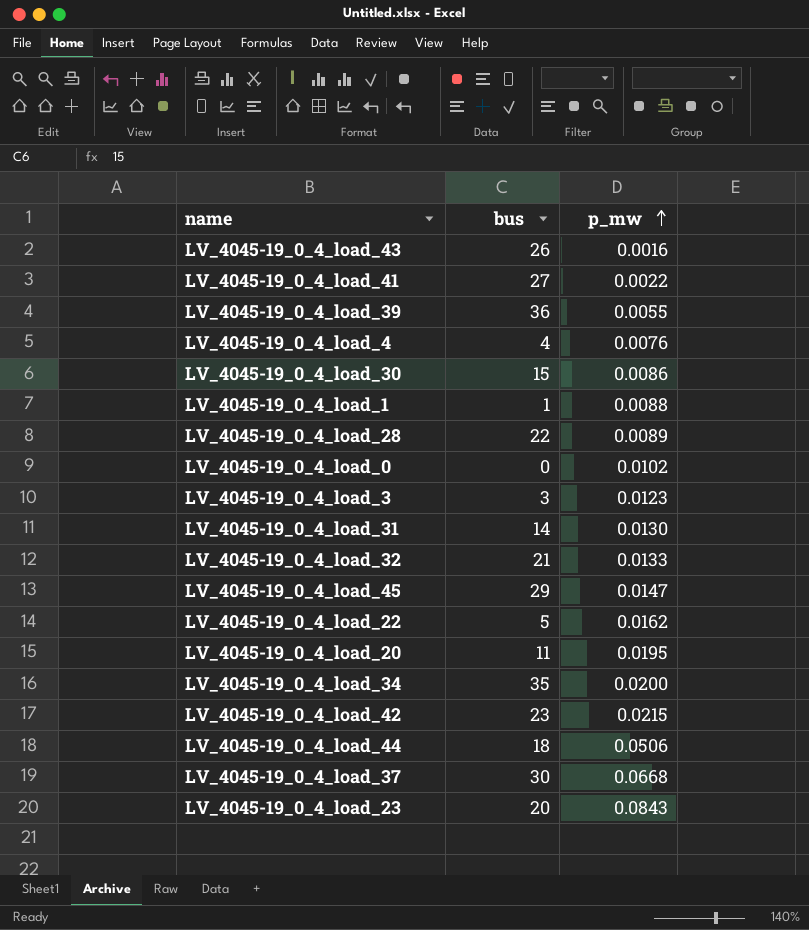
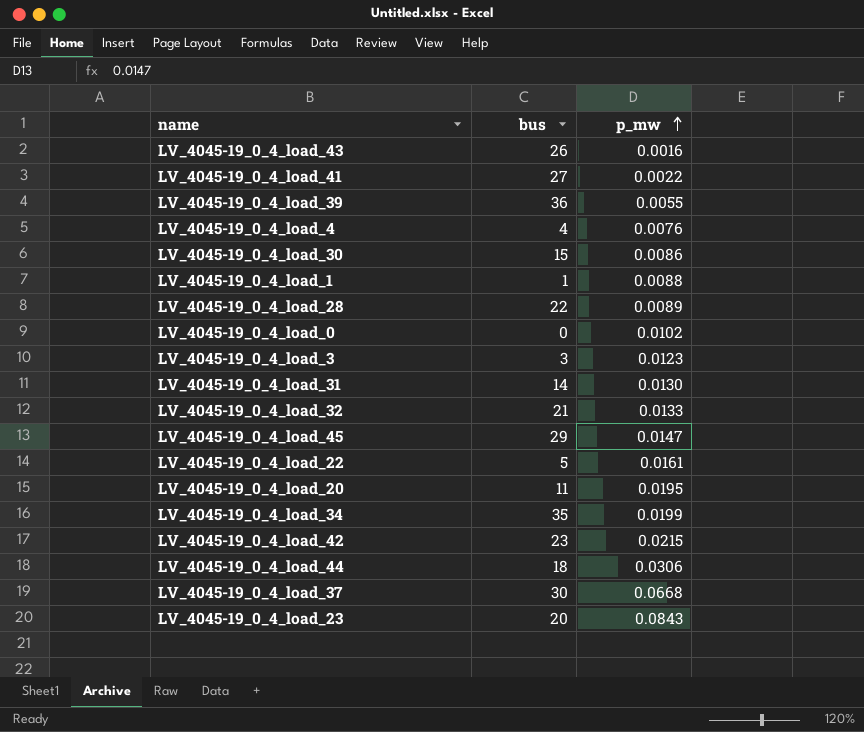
LV_4045-19_0_4_load_22 | p_mw: 0.0162 -> 0.0161
LV_4045-19_0_4_load_34 | p_mw: 0.0200 -> 0.0199
LV_4045-19_0_4_load_44 | p_mw: 0.0506 -> 0.0306

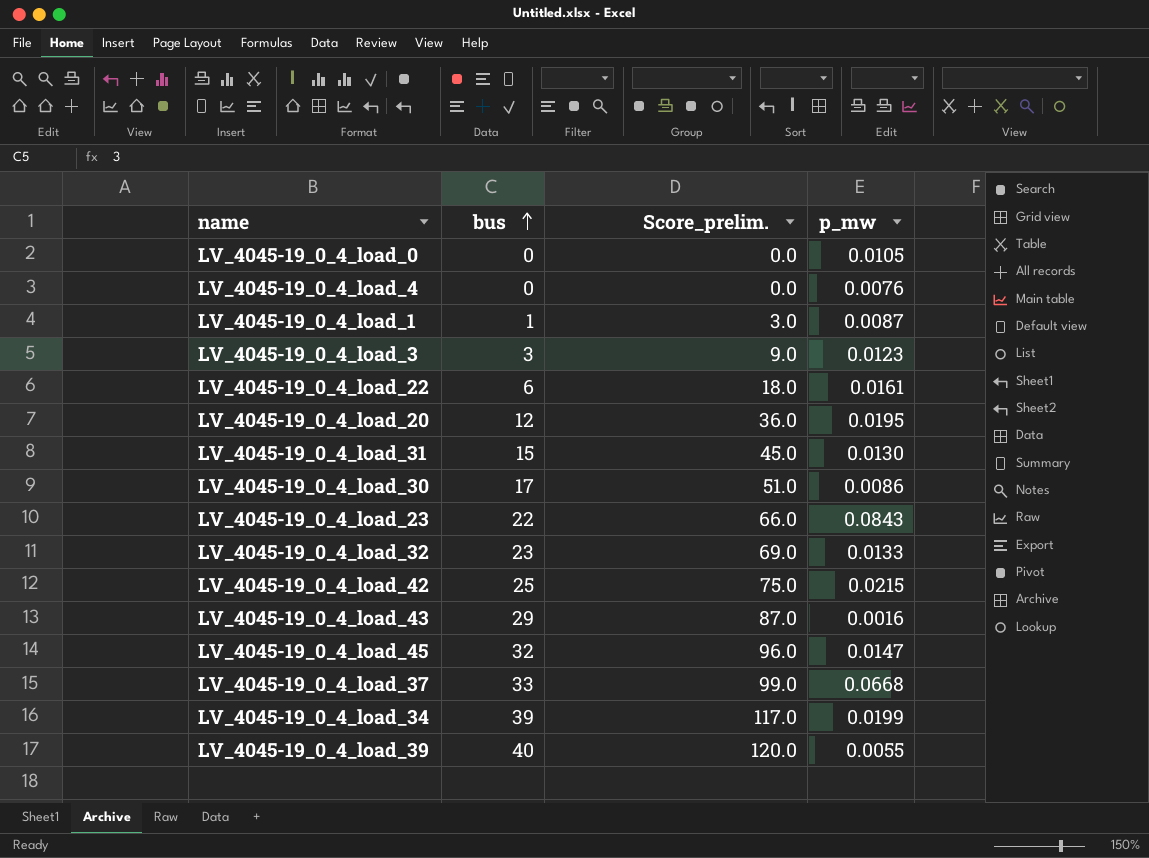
row order: p_mw ascending -> bus ascending
column Score_prelim. | formula: none -> [bus] * 3
row LV_4045-19_0_4_load_41: 27 | 0.0022 -> none
row LV_4045-19_0_4_load_28: 22 | 0.0089 -> none
row LV_4045-19_0_4_load_44: 18 | 0.0306 -> none
LV_4045-19_0_4_load_0 | p_mw: 0.0102 -> 0.0105
LV_4045-19_0_4_load_4 | bus: 4 -> 0
LV_4045-19_0_4_load_1 | p_mw: 0.0088 -> 0.0087
LV_4045-19_0_4_load_22 | bus: 5 -> 6
LV_4045-19_0_4_load_20 | bus: 11 -> 12
LV_4045-19_0_4_load_31 | bus: 14 -> 15
LV_4045-19_0_4_load_30 | bus: 15 -> 17
LV_4045-19_0_4_load_23 | bus: 20 -> 22
LV_4045-19_0_4_load_32 | bus: 21 -> 23
LV_4045-19_0_4_load_42 | bus: 23 -> 25
LV_4045-19_0_4_load_43 | bus: 26 -> 29
LV_4045-19_0_4_load_45 | bus: 29 -> 32
LV_4045-19_0_4_load_37 | bus: 30 -> 33
LV_4045-19_0_4_load_34 | bus: 35 -> 39
LV_4045-19_0_4_load_39 | bus: 36 -> 40

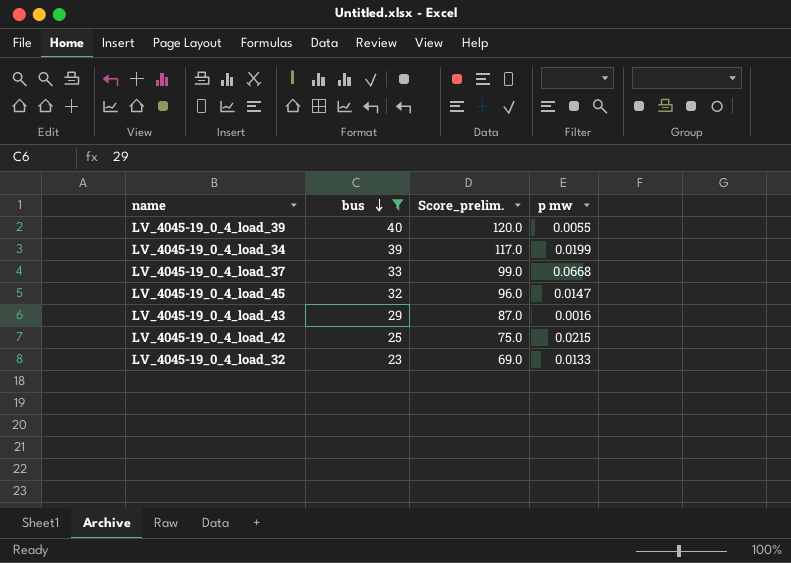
filter: none -> bus >= 23
row order: bus ascending -> bus descending
column name: p_mw -> p mw

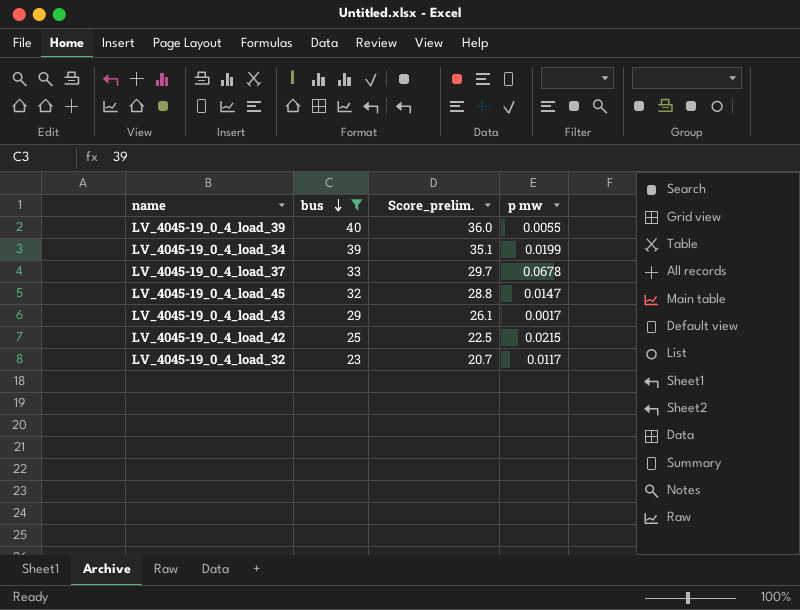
column Score_prelim. | formula: [bus] * 3 -> [bus] * 0.9
LV_4045-19_0_4_load_37 | p mw: 0.0668 -> 0.0678
LV_4045-19_0_4_load_43 | p mw: 0.0016 -> 0.0017
LV_4045-19_0_4_load_32 | p mw: 0.0133 -> 0.0117

